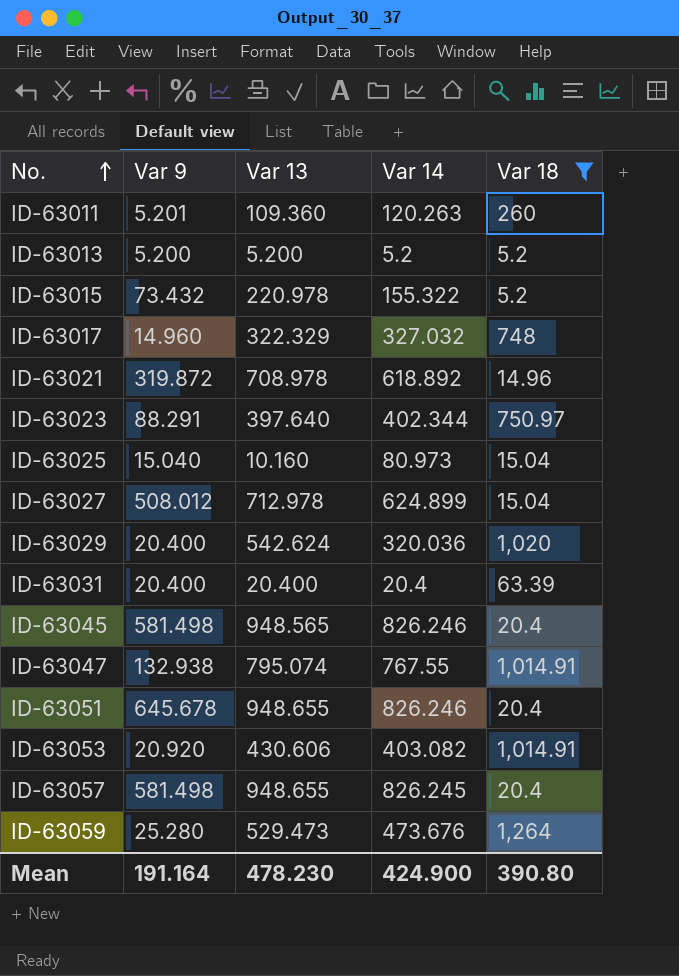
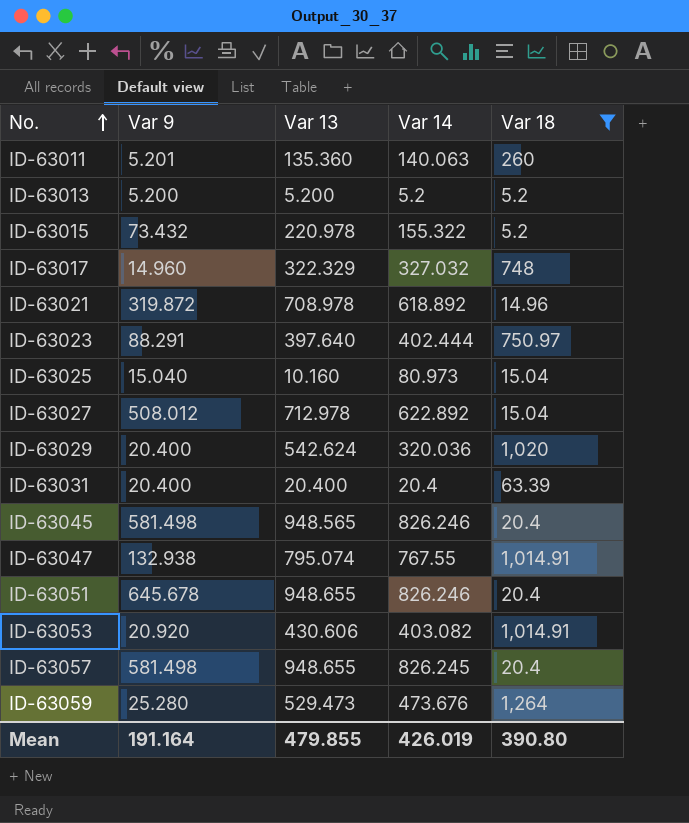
ID-63011 | Var 13: 109.360 -> 135.360
ID-63011 | Var 14: 120.263 -> 140.063
ID-63023 | Var 14: 402.344 -> 402.444
ID-63027 | Var 14: 624.899 -> 622.892
Mean | Var 13: 478.230 -> 479.855
Mean | Var 14: 424.900 -> 426.019

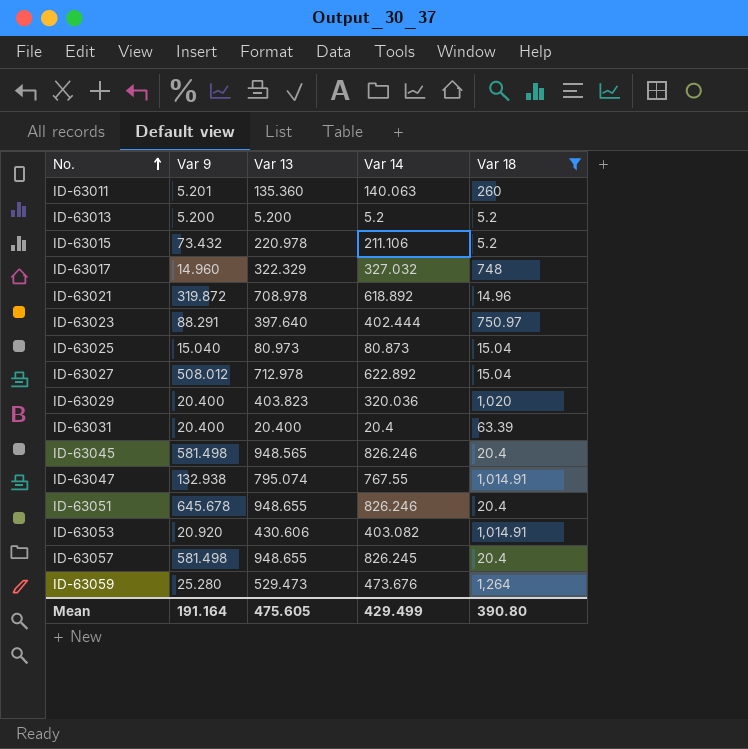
ID-63015 | Var 14: 155.322 -> 211.106
ID-63025 | Var 13: 10.160 -> 80.973
ID-63025 | Var 14: 80.973 -> 80.873
ID-63029 | Var 13: 542.624 -> 403.823
Mean | Var 13: 479.855 -> 475.605
Mean | Var 14: 426.019 -> 429.499

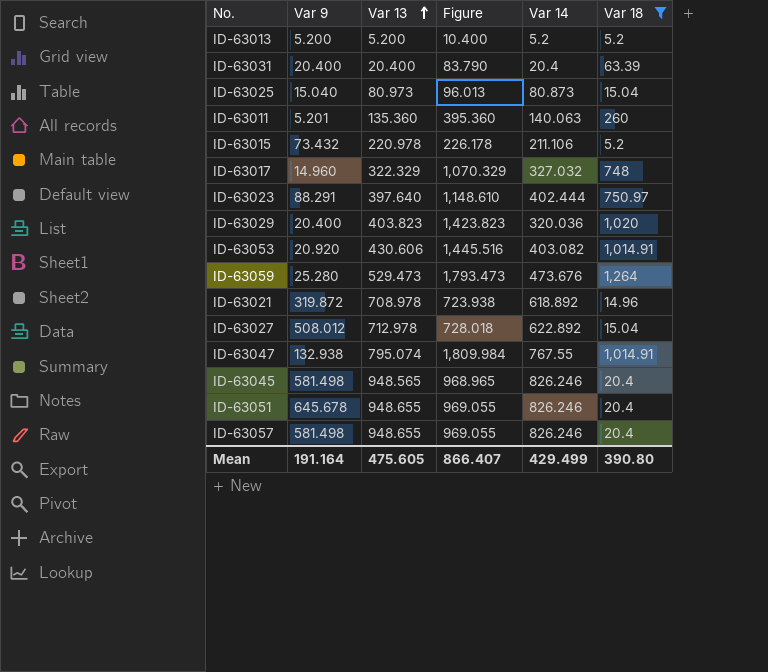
row order: No. ascending -> Var 13 ascending
column Figure | formula: none -> [Var 13] + [Var 18]
ID-63057 | Var 14: 826.245 -> 826.246

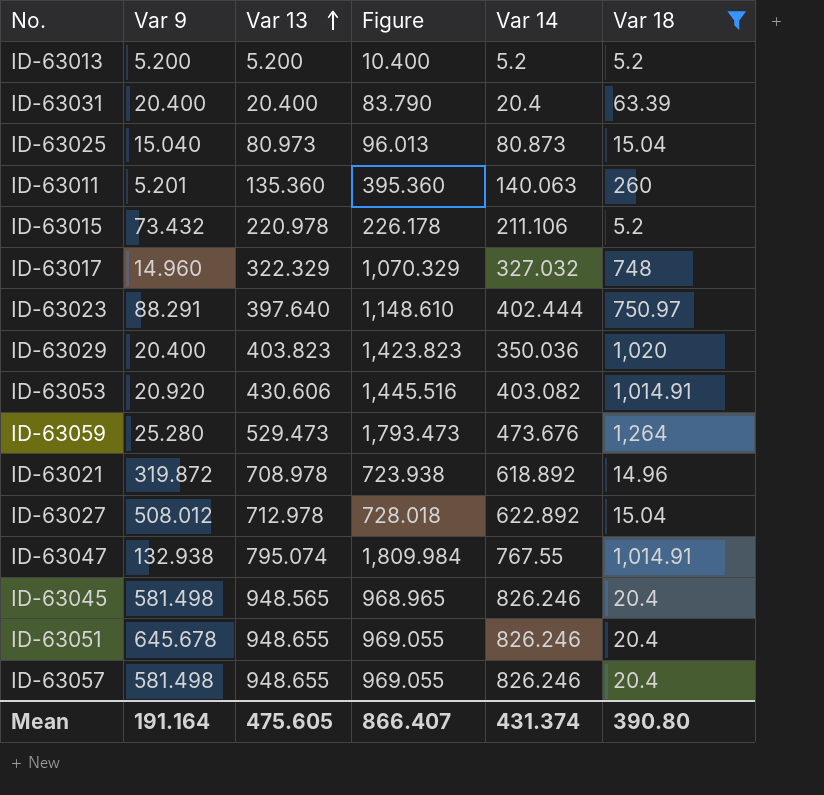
ID-63029 | Var 14: 320.036 -> 350.036
Mean | Var 14: 429.499 -> 431.374

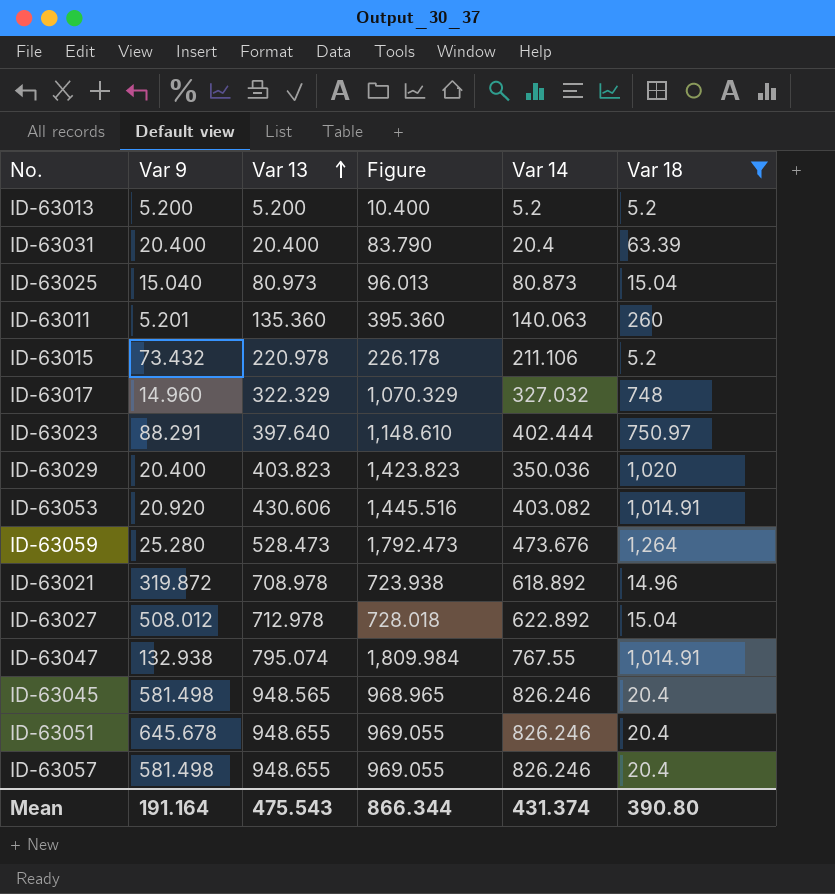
ID-63059 | Var 13: 529.473 -> 528.473
ID-63059 | Figure: 1,793.473 -> 1,792.473
Mean | Var 13: 475.605 -> 475.543
Mean | Figure: 866.407 -> 866.344

